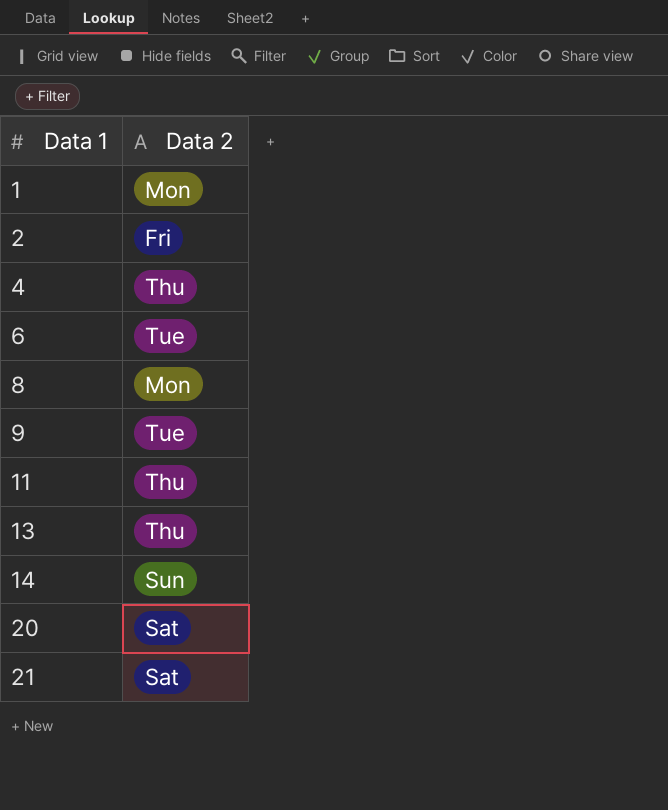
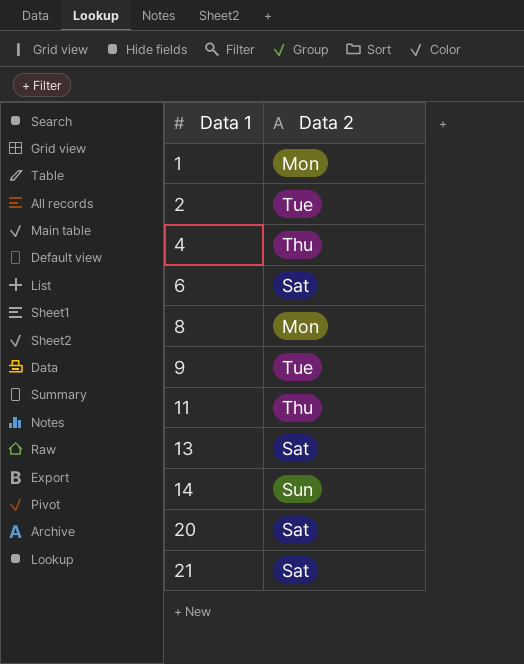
2 | Data 2: Fri -> Tue
6 | Data 2: Tue -> Sat
13 | Data 2: Thu -> Sat

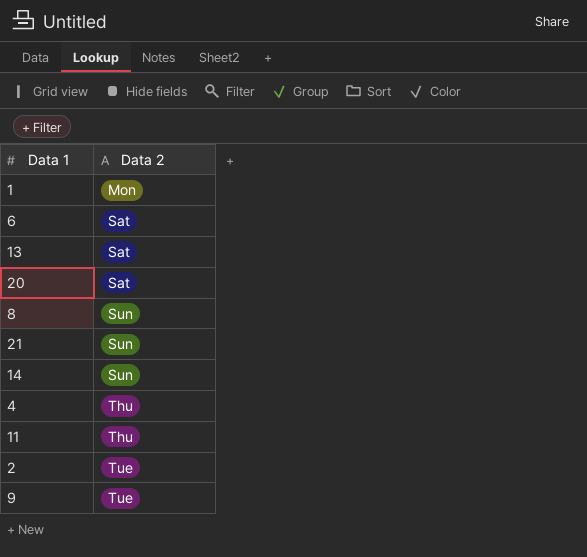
row order: Data 1 ascending -> Data 2 ascending
8 | Data 2: Mon -> Sun
21 | Data 2: Sat -> Sun

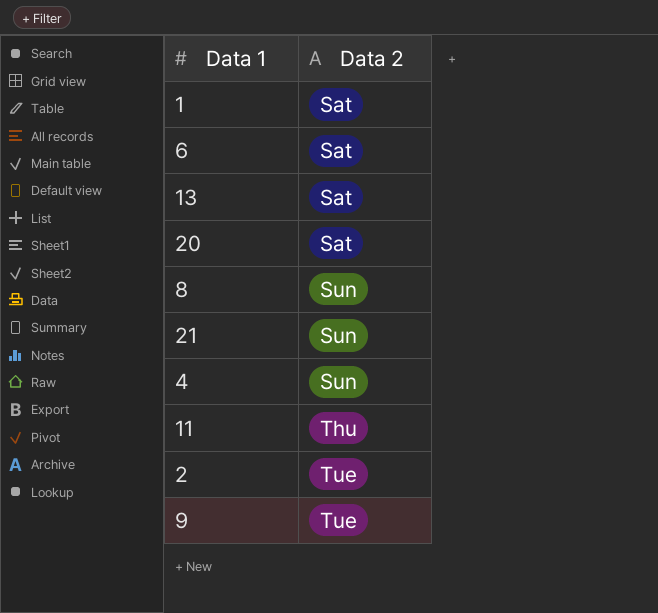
row 14: Sun -> none
1 | Data 2: Mon -> Sat
4 | Data 2: Thu -> Sun

